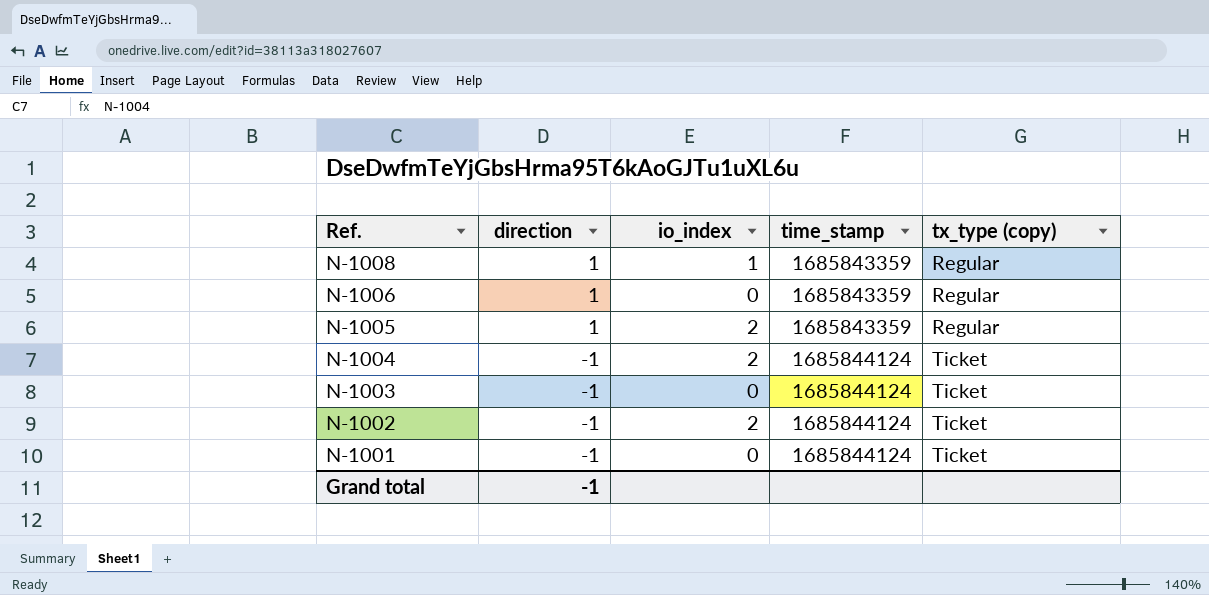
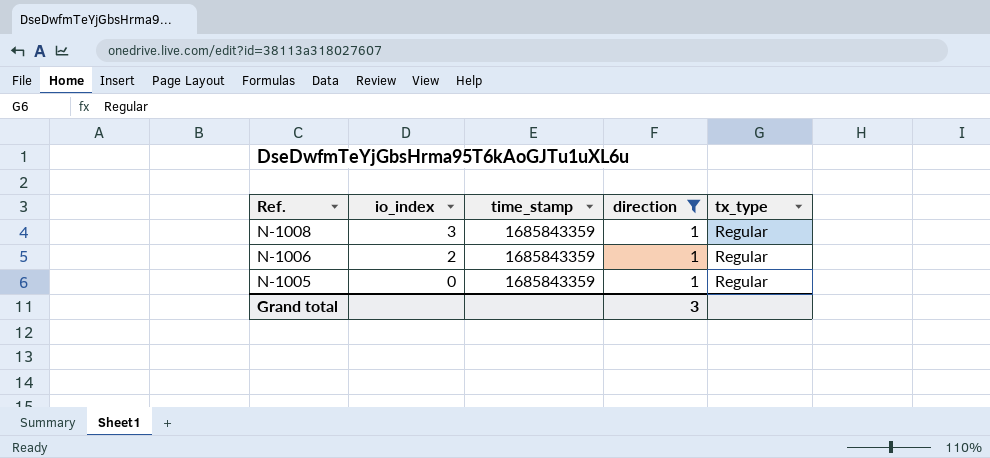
filter: none -> direction = 1
column direction | position: 2 -> 4
column name: tx_type (copy) -> tx_type
N-1008 | io_index: 1 -> 3
N-1006 | io_index: 0 -> 2
N-1005 | io_index: 2 -> 0
Grand total | direction: -1 -> 3

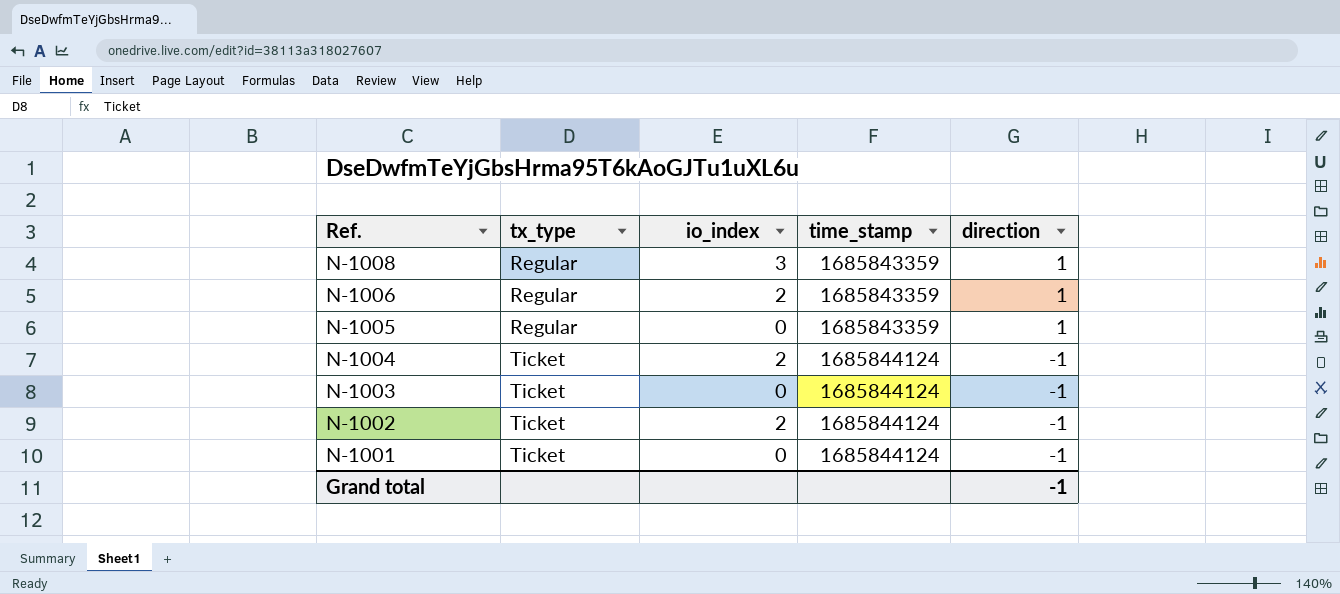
filter: direction = 1 -> none
column tx_type | position: 5 -> 2
Grand total | direction: 3 -> -1

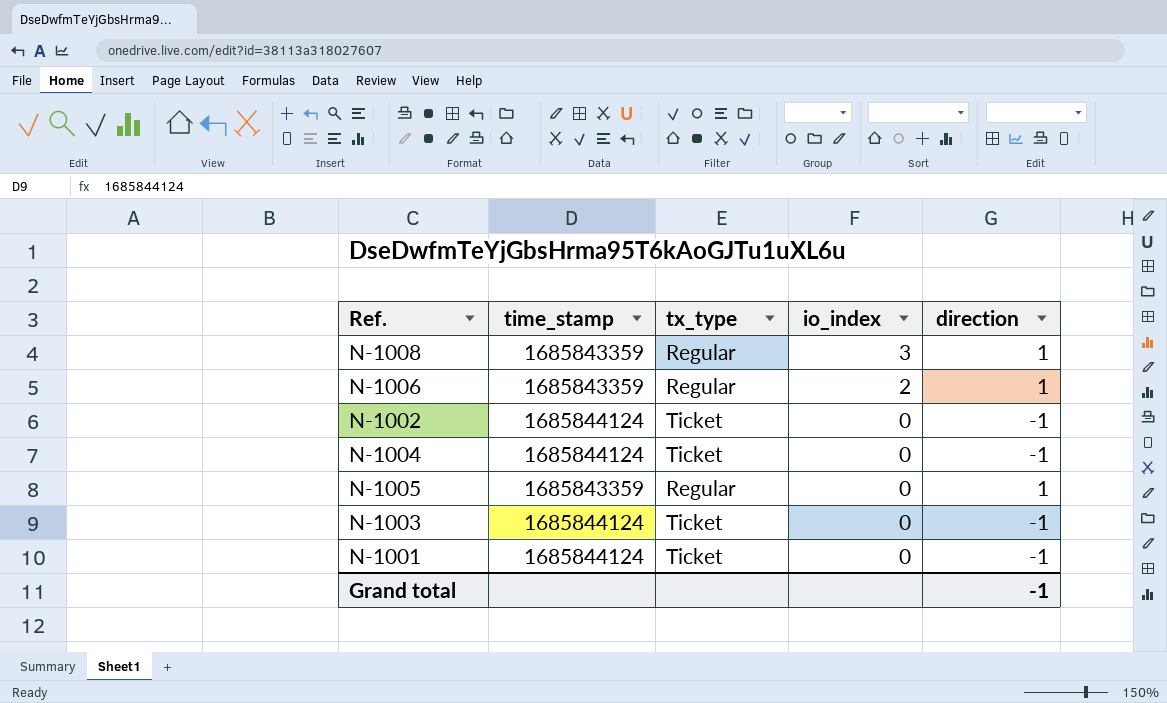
row order: Ref. descending -> io_index descending
column time_stamp | position: 4 -> 2
N-1002 | io_index: 2 -> 0
N-1004 | io_index: 2 -> 0

